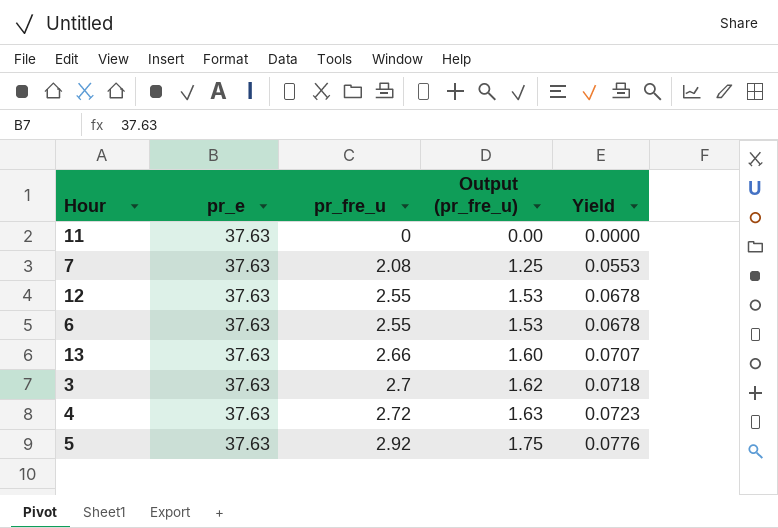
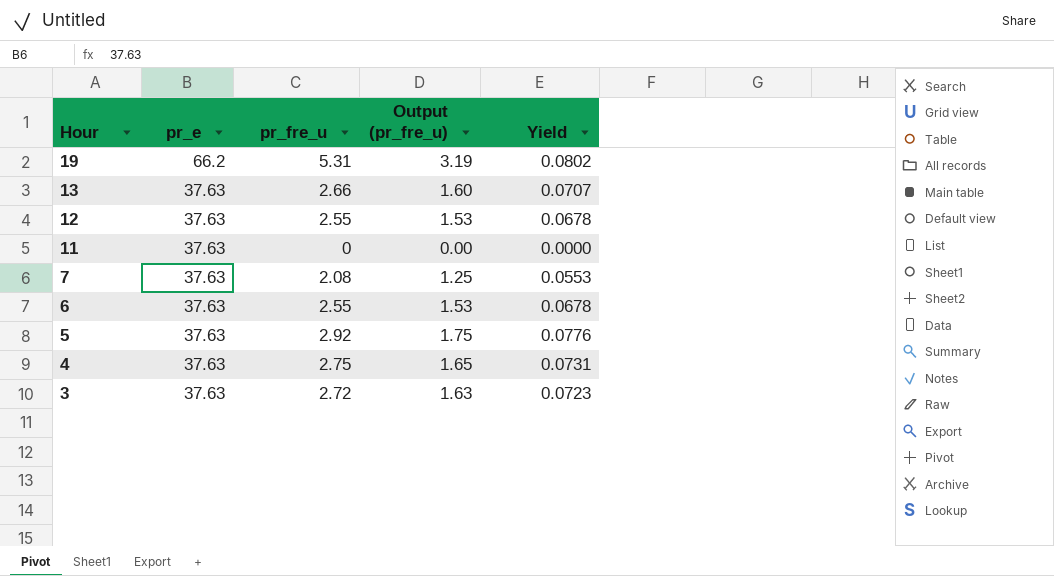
row order: pr_fre_u ascending -> Hour descending
row 19: none -> 66.2 | 5.31 | 3.19 | 0.0802
4 | pr_fre_u: 2.72 -> 2.75
4 | Output (pr_fre_u): 1.63 -> 1.65
4 | Yield: 0.0723 -> 0.0731
3 | pr_fre_u: 2.7 -> 2.72
3 | Output (pr_fre_u): 1.62 -> 1.63
3 | Yield: 0.0718 -> 0.0723

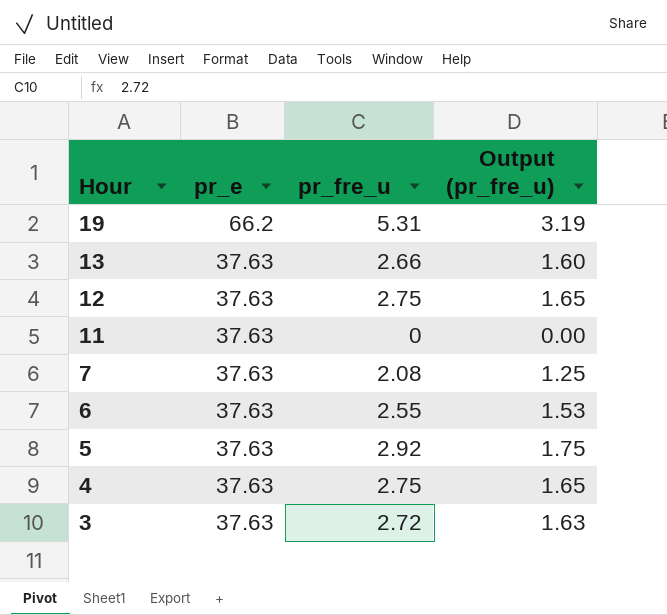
column Yield | formula: [pr_fre_u] / [pr_e] -> none
12 | pr_fre_u: 2.55 -> 2.75
12 | Output (pr_fre_u): 1.53 -> 1.65

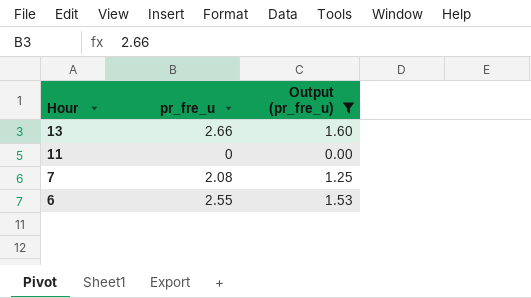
filter: none -> Output (pr_fre_u) <= 1.60
column pr_e | position: 2 -> none

